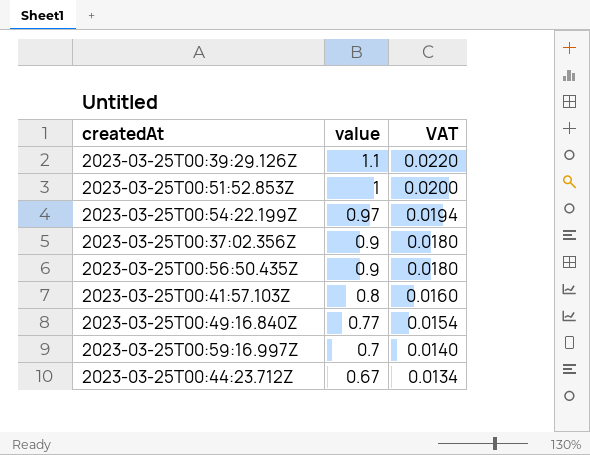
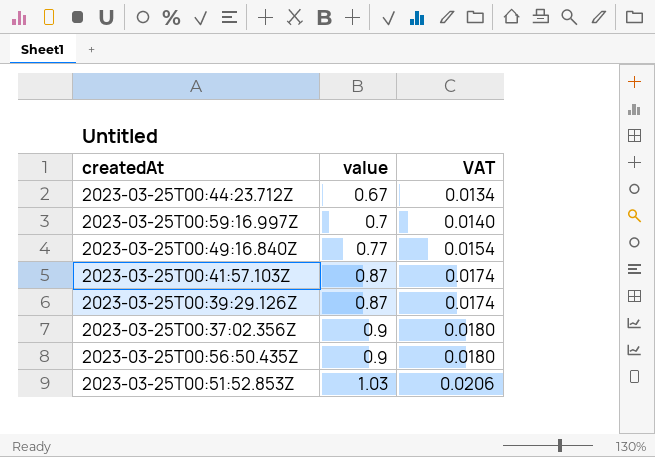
row order: value descending -> value ascending
row 2023-03-25T00:54:22.199Z: 0.97 | 0.0194 -> none
2023-03-25T00:41:57.103Z | value: 0.8 -> 0.87
2023-03-25T00:41:57.103Z | VAT: 0.0160 -> 0.0174
2023-03-25T00:39:29.126Z | value: 1.1 -> 0.87
2023-03-25T00:39:29.126Z | VAT: 0.0220 -> 0.0174
2023-03-25T00:51:52.853Z | value: 1 -> 1.03
2023-03-25T00:51:52.853Z | VAT: 0.0200 -> 0.0206

